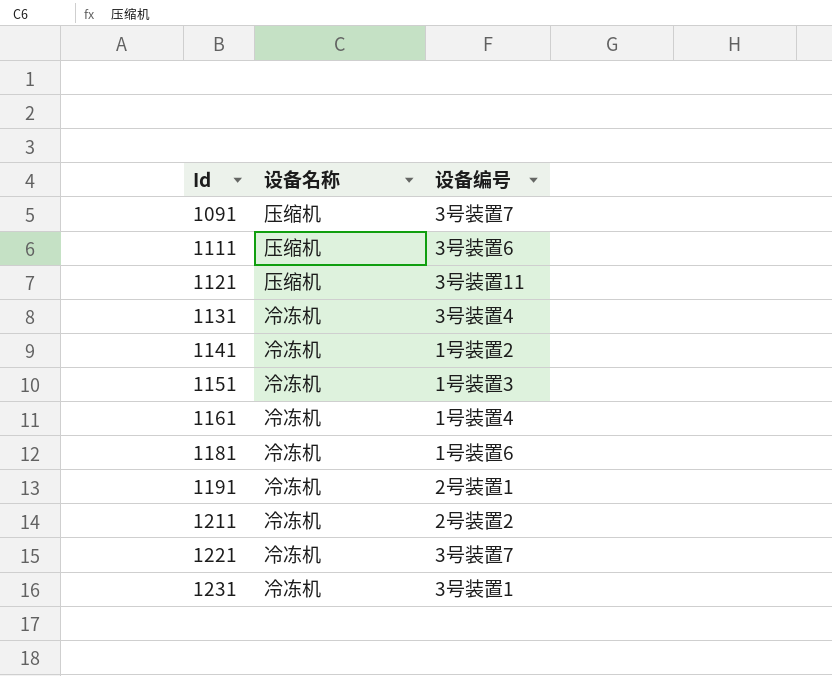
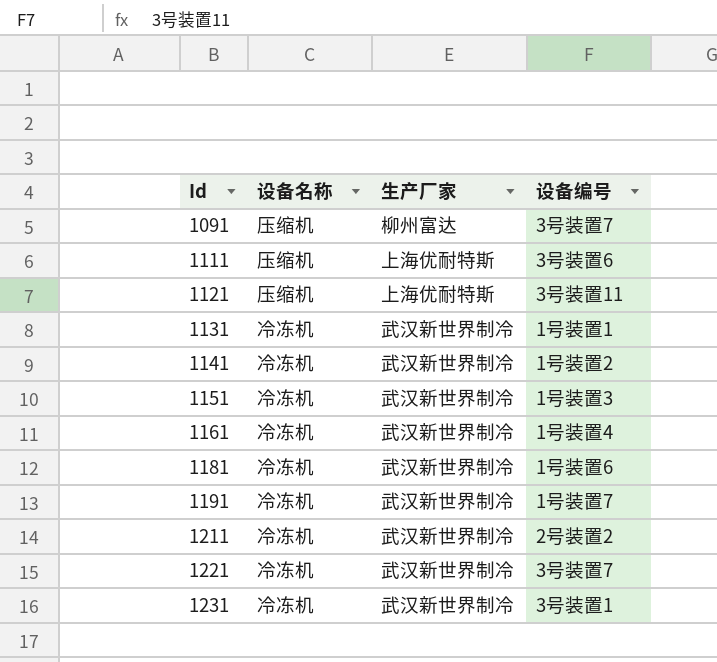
column 生产厂家 | position: none -> 3
1131 | 设备编号: 3号装置4 -> 1号装置1
1191 | 设备编号: 2号装置1 -> 1号装置7

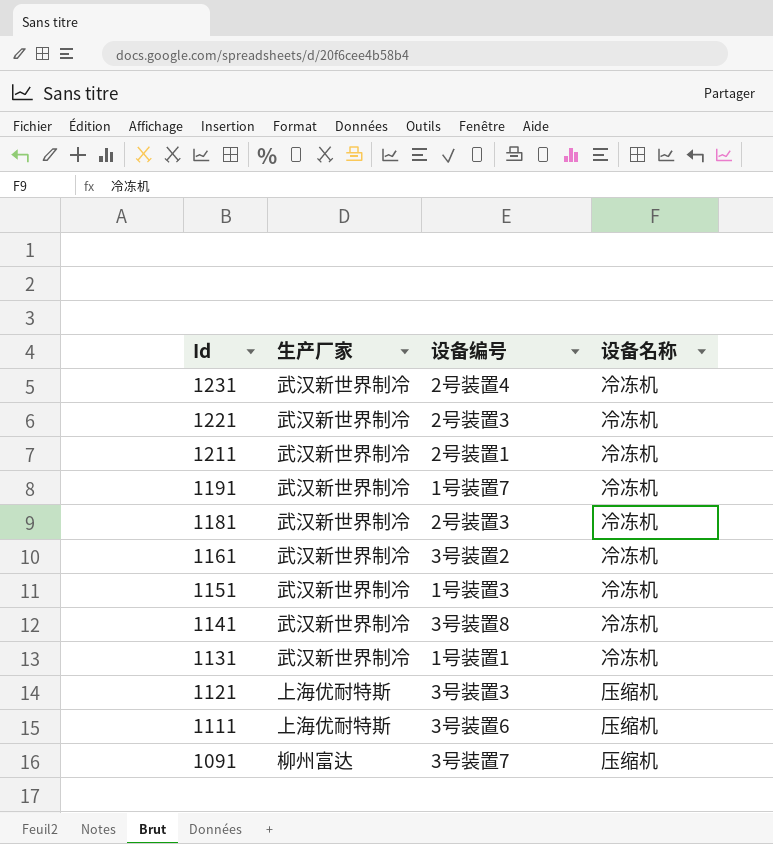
row order: Id ascending -> Id descending
column 设备名称 | position: 2 -> 4
1231 | 设备编号: 3号装置1 -> 2号装置4
1221 | 设备编号: 3号装置7 -> 2号装置3
1211 | 设备编号: 2号装置2 -> 2号装置1
1181 | 设备编号: 1号装置6 -> 2号装置3
1161 | 设备编号: 1号装置4 -> 3号装置2
1141 | 设备编号: 1号装置2 -> 3号装置8
1121 | 设备编号: 3号装置11 -> 3号装置3

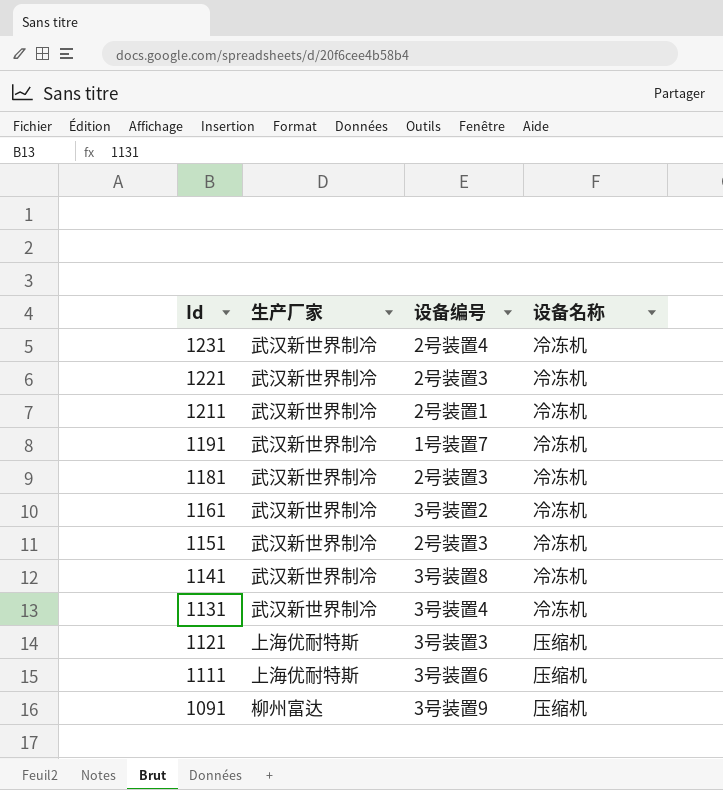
1151 | 设备编号: 1号装置3 -> 2号装置3
1131 | 设备编号: 1号装置1 -> 3号装置4
1091 | 设备编号: 3号装置7 -> 3号装置9

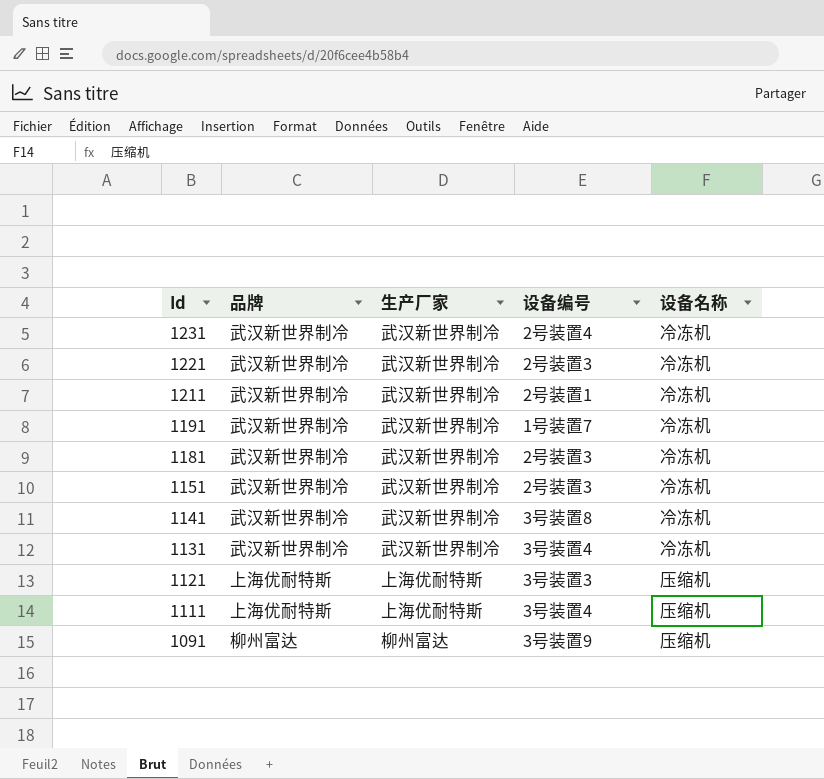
column 品牌 | position: none -> 2
row 1161: 武汉新世界制冷 | 3号装置2 | 冷冻机 -> none
1111 | 设备编号: 3号装置6 -> 3号装置4

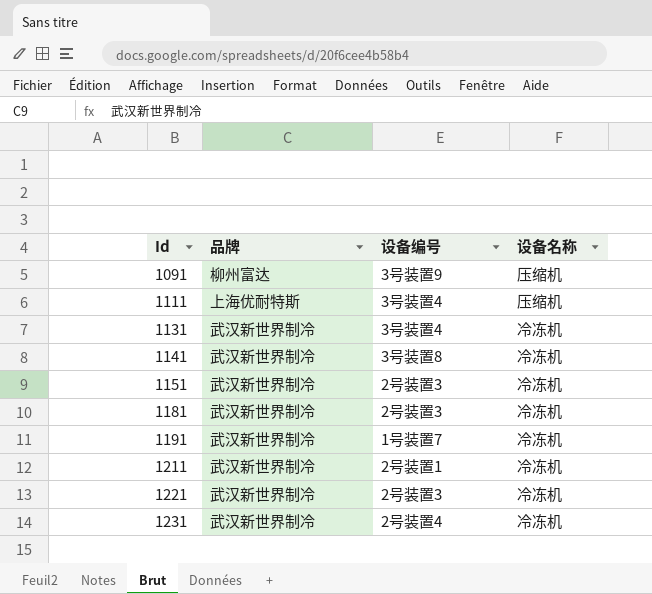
row order: Id descending -> Id ascending
column 生产厂家 | position: 3 -> none
row 1121: 上海优耐特斯 | 上海优耐特斯 | 3号装置3 | 压缩机 -> none

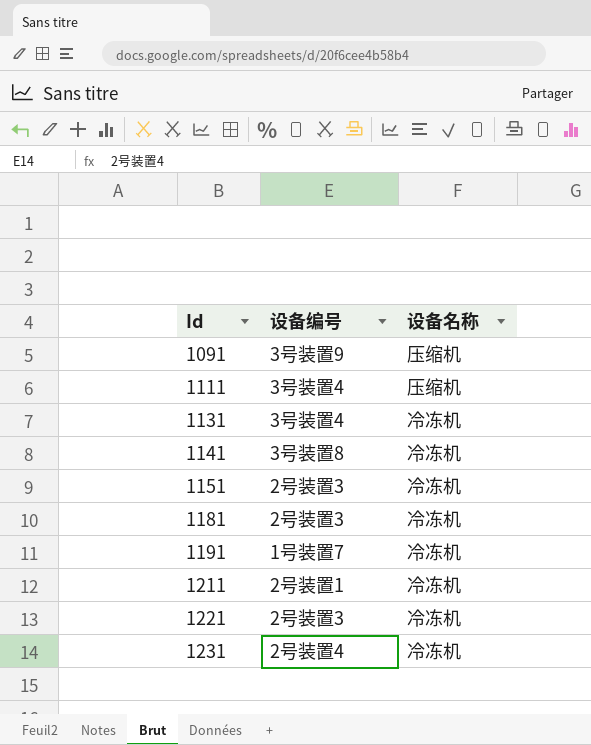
column 品牌 | position: 2 -> none

